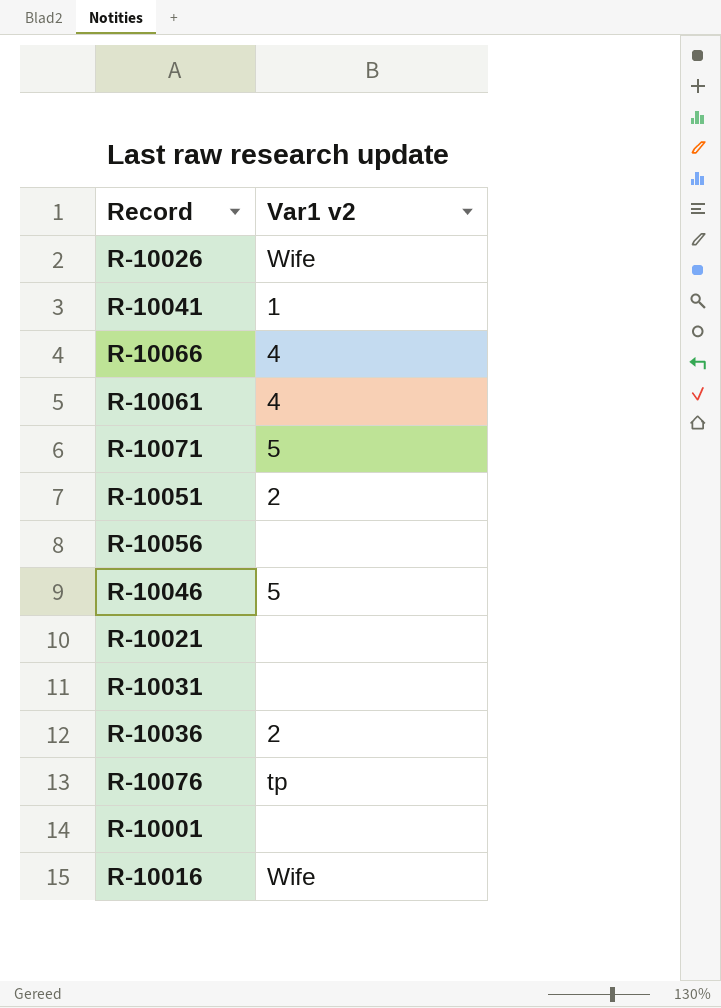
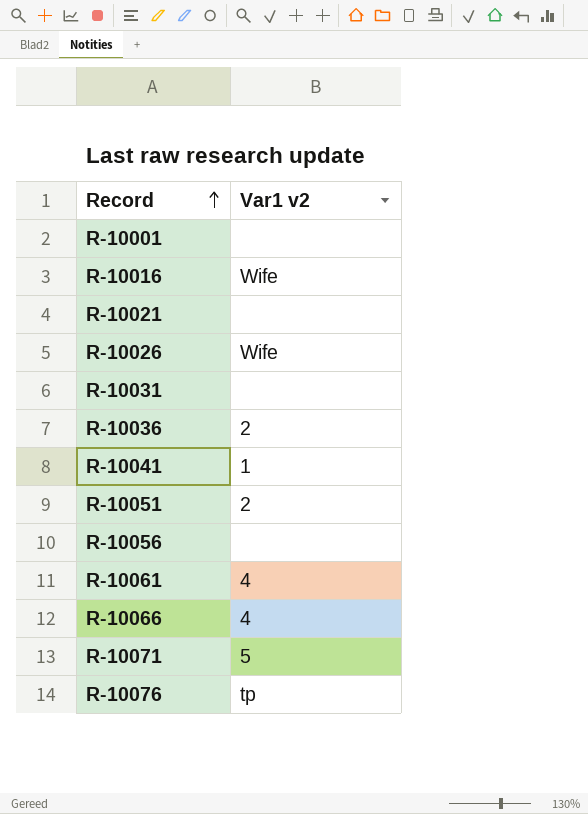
row order: none -> Record ascending
row R-10046: 5 -> none

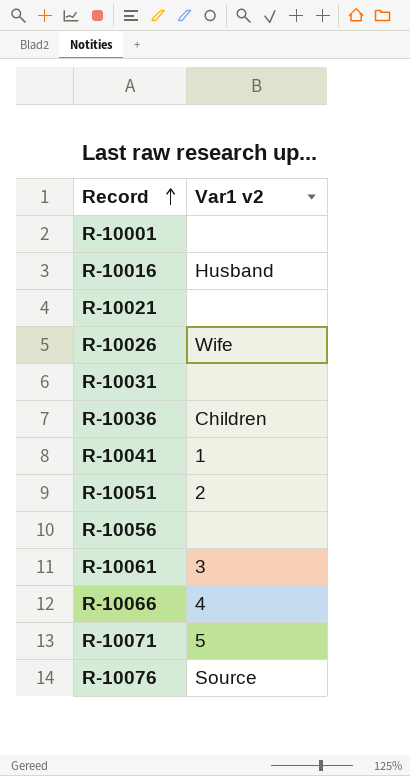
R-10016 | Var1 v2: Wife -> Husband
R-10036 | Var1 v2: 2 -> Children
R-10061 | Var1 v2: 4 -> 3
R-10076 | Var1 v2: tp -> Source

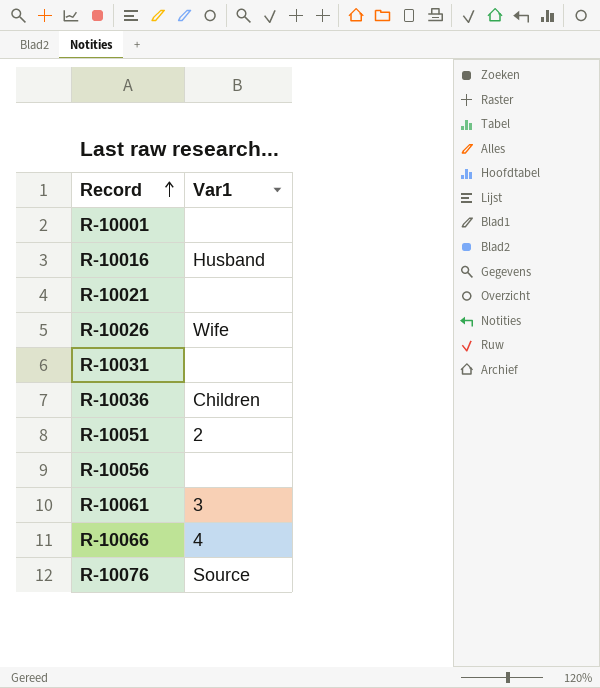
column name: Var1 v2 -> Var1
row R-10041: 1 -> none
row R-10071: 5 -> none

